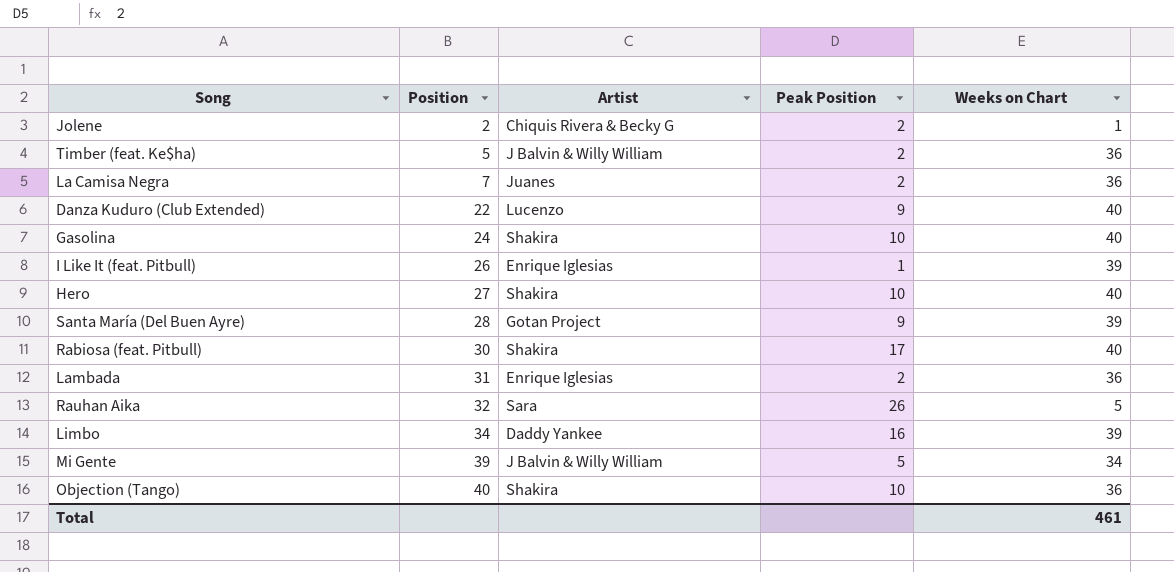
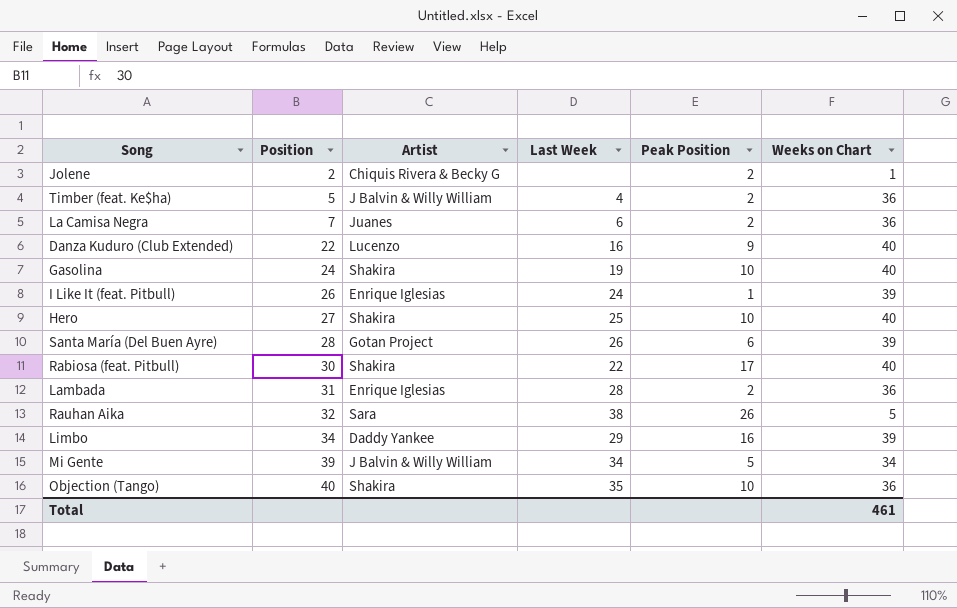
column Last Week | position: none -> 4
Santa María (Del Buen Ayre) | Peak Position: 9 -> 6

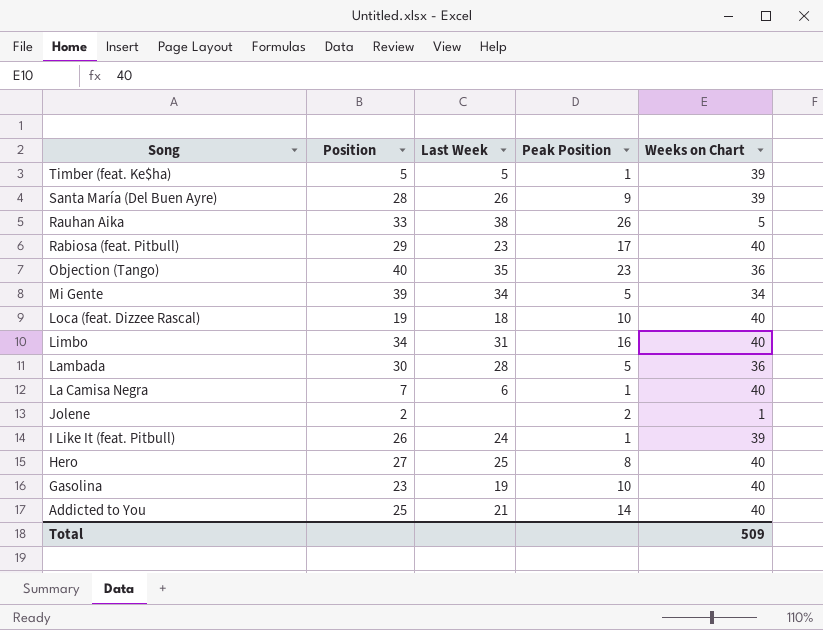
row order: Position ascending -> Song descending
column Artist | position: 3 -> none
row Danza Kuduro (Club Extended): 22 | Lucenzo | 16 | 9 | 40 -> none
Timber (feat. Ke$ha) | Last Week: 4 -> 5
Timber (feat. Ke$ha) | Peak Position: 2 -> 1
Timber (feat. Ke$ha) | Weeks on Chart: 36 -> 39
Santa María (Del Buen Ayre) | Peak Position: 6 -> 9
Rauhan Aika | Position: 32 -> 33
Rabiosa (feat. Pitbull) | Position: 30 -> 29
Rabiosa (feat. Pitbull) | Last Week: 22 -> 23
Objection (Tango) | Peak Position: 10 -> 23
row Loca (feat. Dizzee Rascal): none -> 19 | 18 | 10 | 40
Limbo | Last Week: 29 -> 31
Limbo | Weeks on Chart: 39 -> 40
Lambada | Position: 31 -> 30
Lambada | Peak Position: 2 -> 5
La Camisa Negra | Peak Position: 2 -> 1
La Camisa Negra | Weeks on Chart: 36 -> 40
Hero | Peak Position: 10 -> 8
Gasolina | Position: 24 -> 23
row Addicted to You: none -> 25 | 21 | 14 | 40
Total | Weeks on Chart: 461 -> 509

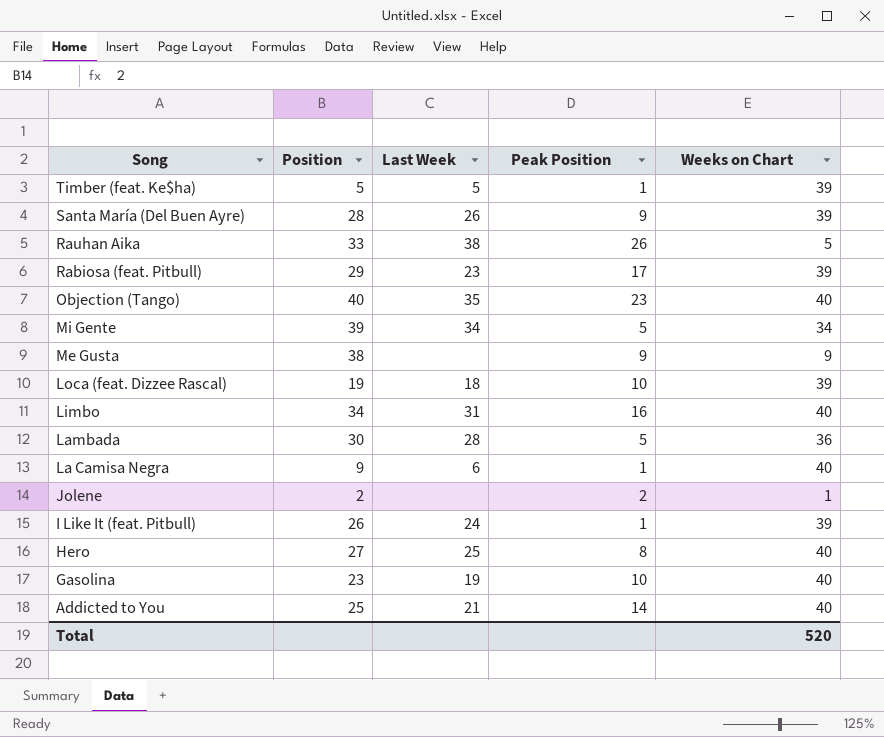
Rabiosa (feat. Pitbull) | Weeks on Chart: 40 -> 39
Objection (Tango) | Weeks on Chart: 36 -> 40
row Me Gusta: none -> 38 | none | 9 | 9
Loca (feat. Dizzee Rascal) | Weeks on Chart: 40 -> 39
La Camisa Negra | Position: 7 -> 9
Total | Weeks on Chart: 509 -> 520

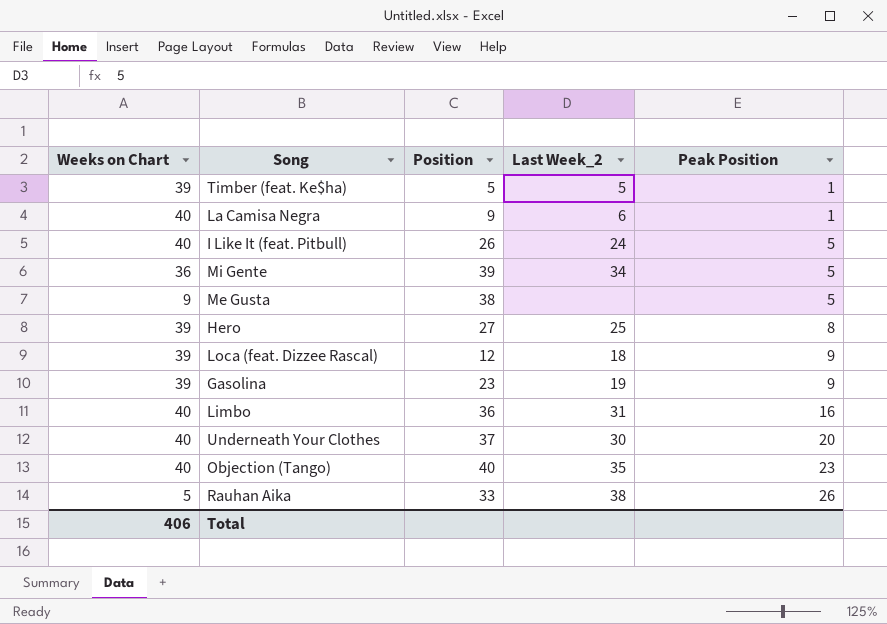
row order: Song descending -> Peak Position ascending
column Weeks on Chart | position: 5 -> 1
column name: Last Week -> Last Week_2
row Santa María (Del Buen Ayre): 28 | 26 | 9 | 39 -> none
row Rabiosa (feat. Pitbull): 29 | 23 | 17 | 39 -> none
row Lambada: 30 | 28 | 5 | 36 -> none
row Jolene: 2 | none | 2 | 1 -> none
row Addicted to You: 25 | 21 | 14 | 40 -> none
I Like It (feat. Pitbull) | Weeks on Chart: 39 -> 40
I Like It (feat. Pitbull) | Peak Position: 1 -> 5
Mi Gente | Weeks on Chart: 34 -> 36
Me Gusta | Peak Position: 9 -> 5
Hero | Weeks on Chart: 40 -> 39
Loca (feat. Dizzee Rascal) | Position: 19 -> 12
Loca (feat. Dizzee Rascal) | Peak Position: 10 -> 9
Gasolina | Weeks on Chart: 40 -> 39
Gasolina | Peak Position: 10 -> 9
Limbo | Position: 34 -> 36
row Underneath Your Clothes: none -> 40 | 37 | 30 | 20
Total | Weeks on Chart: 520 -> 406

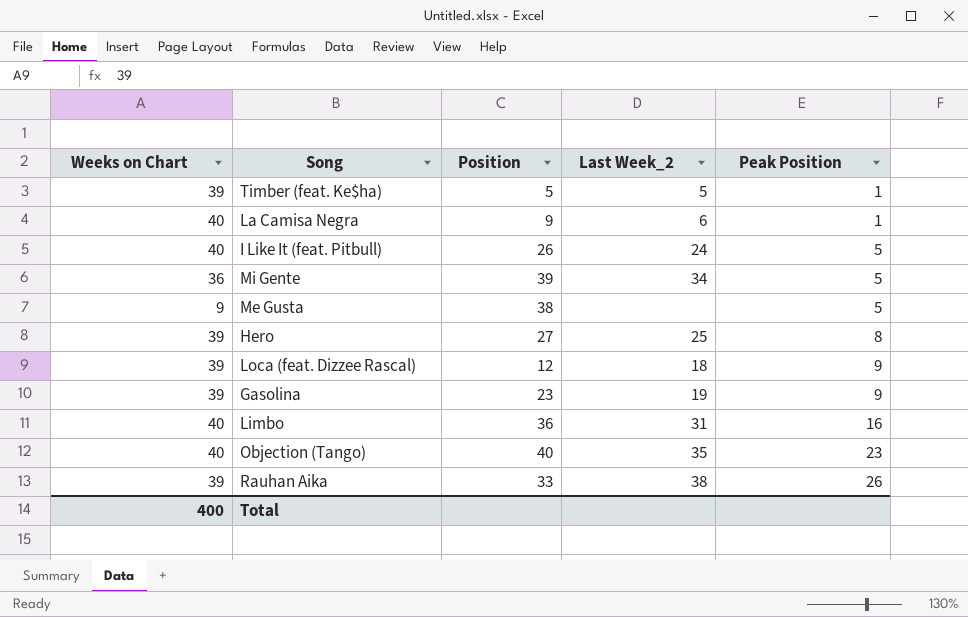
row Underneath Your Clothes: 40 | 37 | 30 | 20 -> none
Rauhan Aika | Weeks on Chart: 5 -> 39
Total | Weeks on Chart: 406 -> 400

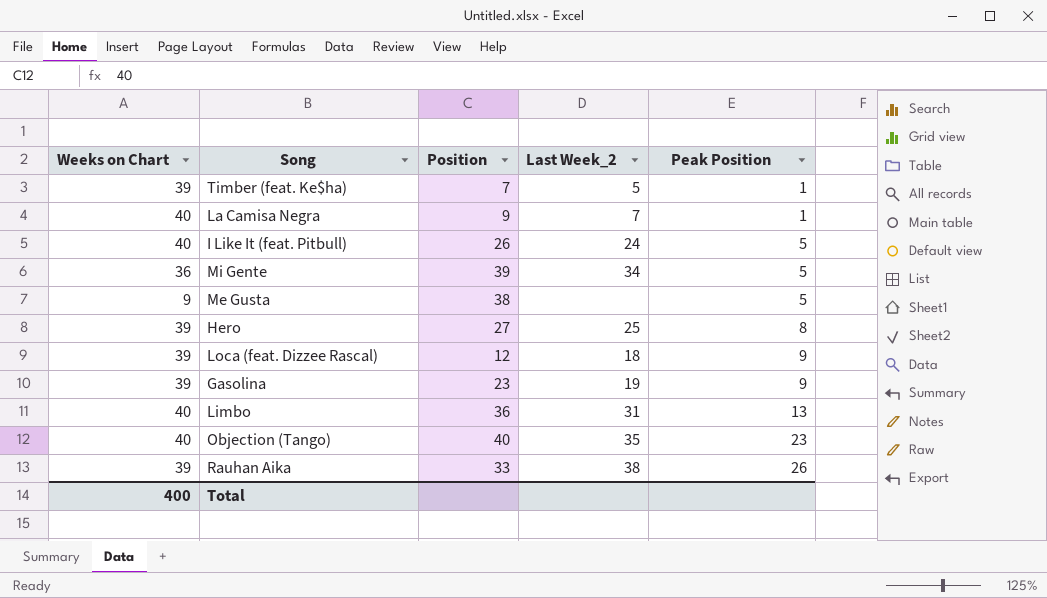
Timber (feat. Ke$ha) | Position: 5 -> 7
La Camisa Negra | Last Week_2: 6 -> 7
Limbo | Peak Position: 16 -> 13

